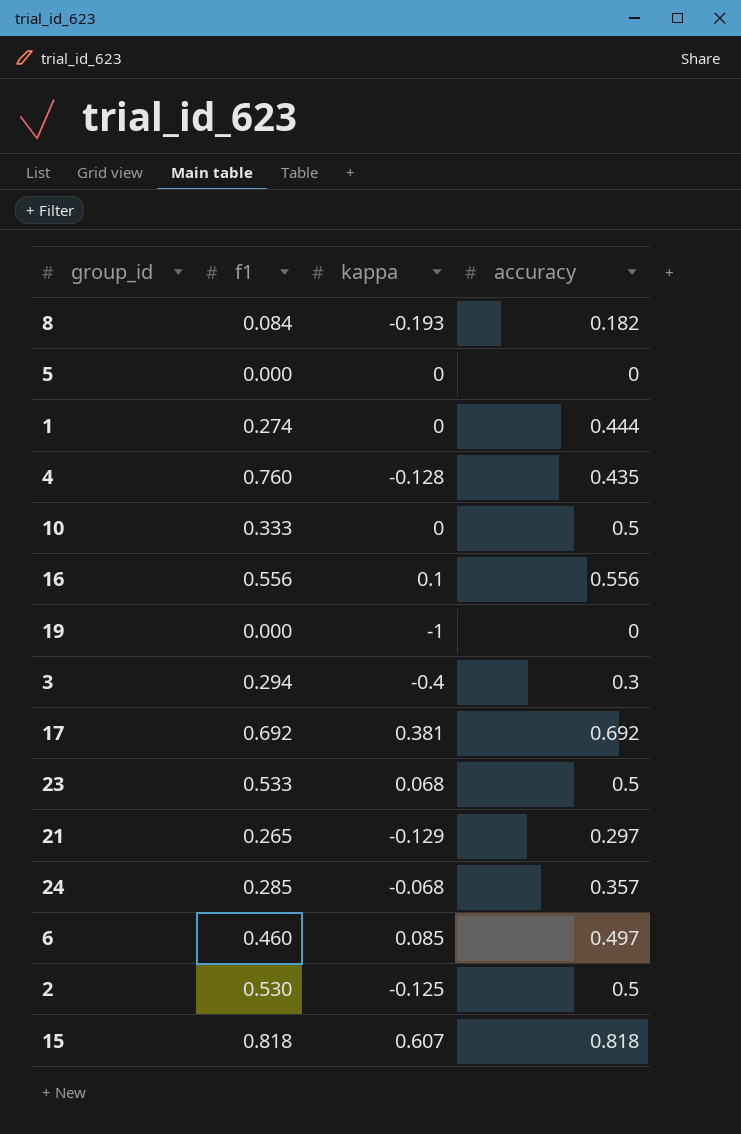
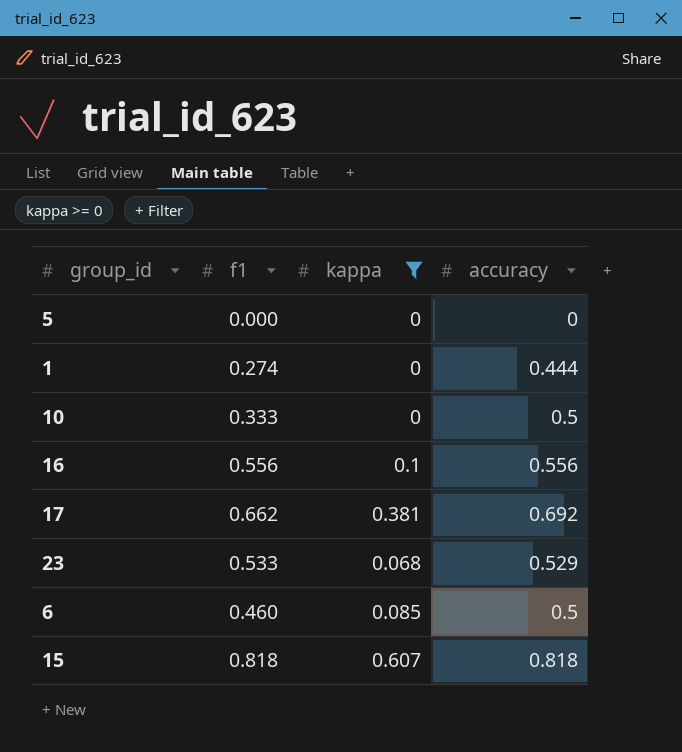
filter: none -> kappa >= 0
17 | f1: 0.692 -> 0.662
23 | accuracy: 0.5 -> 0.529
6 | accuracy: 0.497 -> 0.5

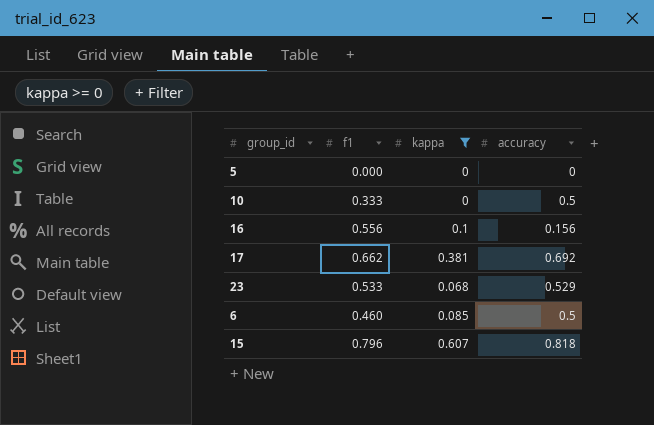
row 1: 0.274 | 0 | 0.444 -> none
16 | accuracy: 0.556 -> 0.156
15 | f1: 0.818 -> 0.796

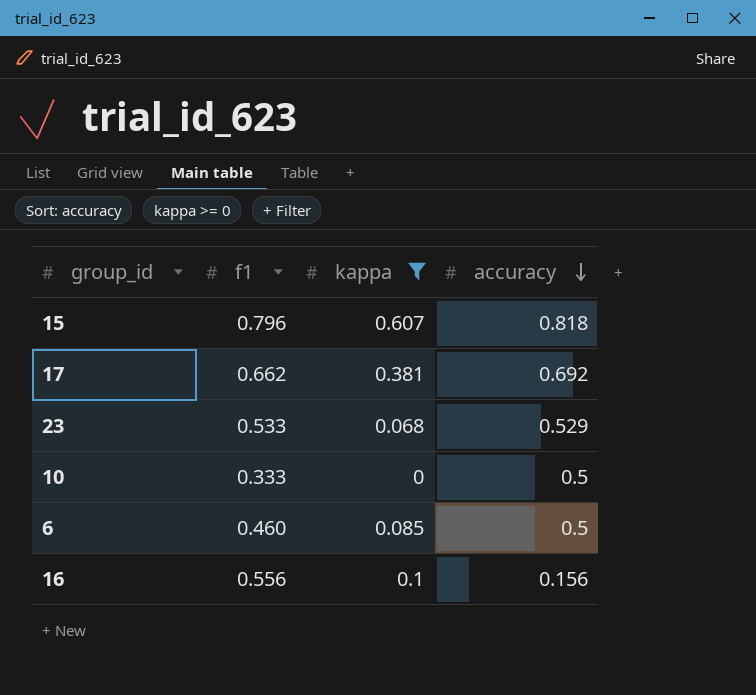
row order: none -> accuracy descending
row 5: 0.000 | 0 | 0 -> none

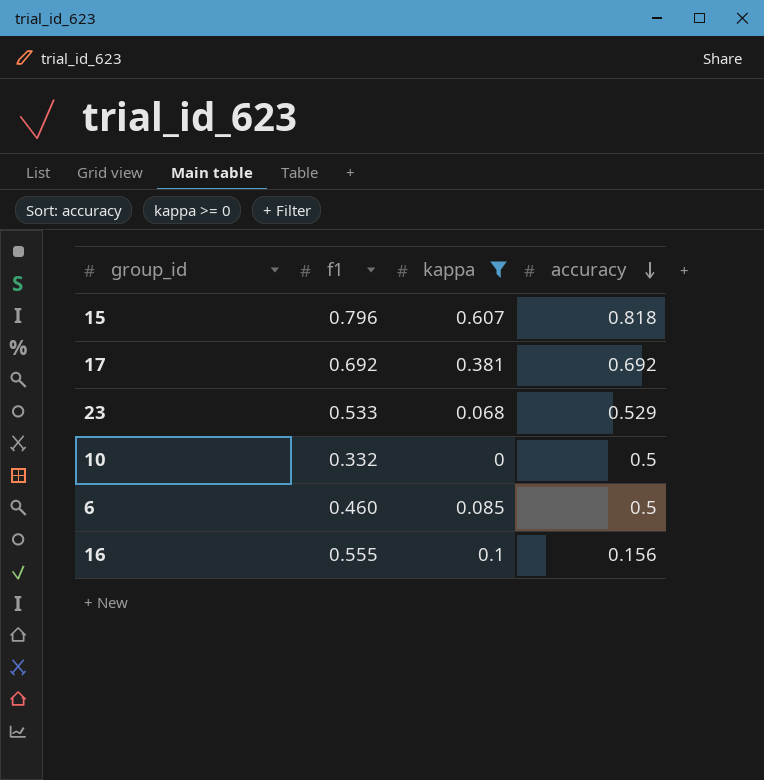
17 | f1: 0.662 -> 0.692
10 | f1: 0.333 -> 0.332
16 | f1: 0.556 -> 0.555

